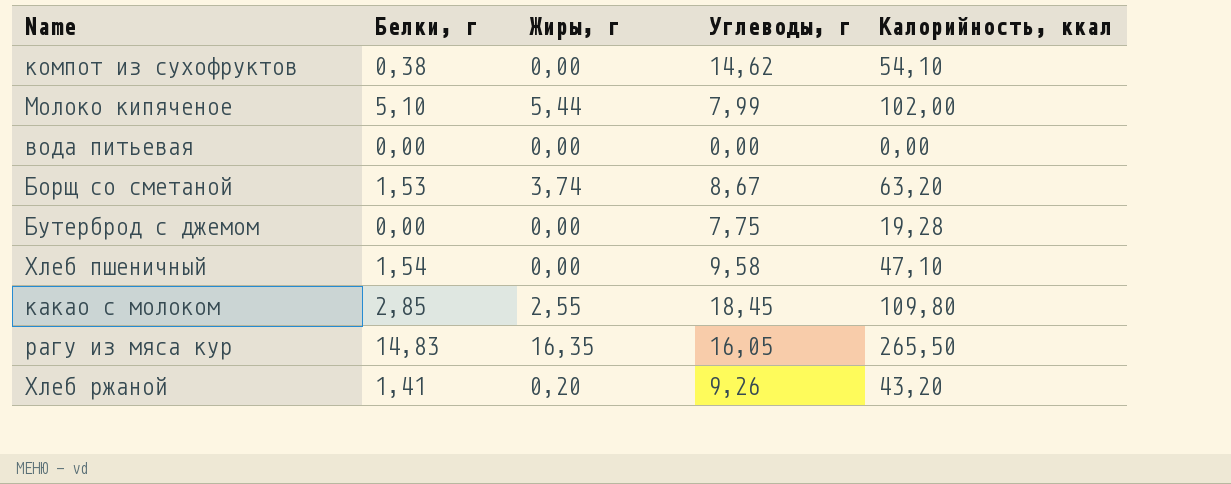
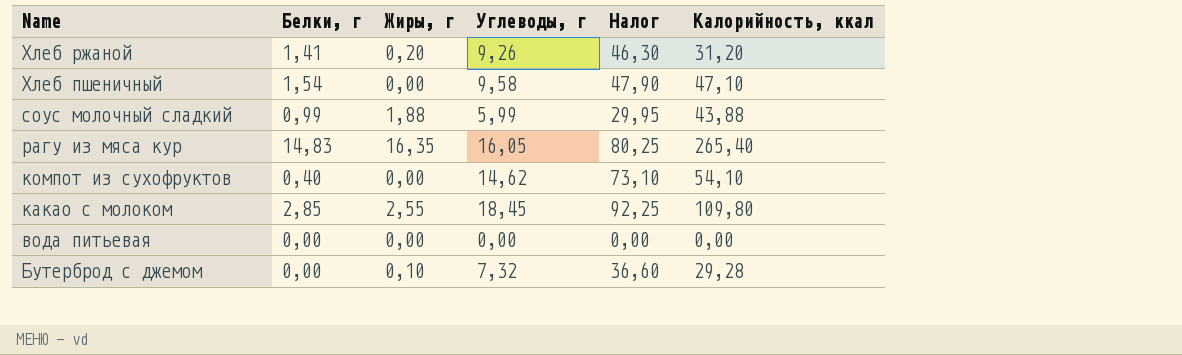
row order: none -> Name descending
column Налог | formula: none -> [Углеводы, г] * 5
row Молоко кипяченое: 5,10 | 5,44 | 7,99 | 102,00 -> none
row Борщ со сметаной: 1,53 | 3,74 | 8,67 | 63,20 -> none
Хлеб ржаной | Калорийность, ккал: 43,20 -> 31,20
row соус молочный сладкий: none -> 0,99 | 1,88 | 5,99 | 29,95 | 43,88
рагу из мяса кур | Калорийность, ккал: 265,50 -> 265,40
компот из сухофруктов | Белки, г: 0,38 -> 0,40
Бутерброд с джемом | Жиры, г: 0,00 -> 0,10
Бутерброд с джемом | Углеводы, г: 7,75 -> 7,32
Бутерброд с джемом | Калорийность, ккал: 19,28 -> 29,28

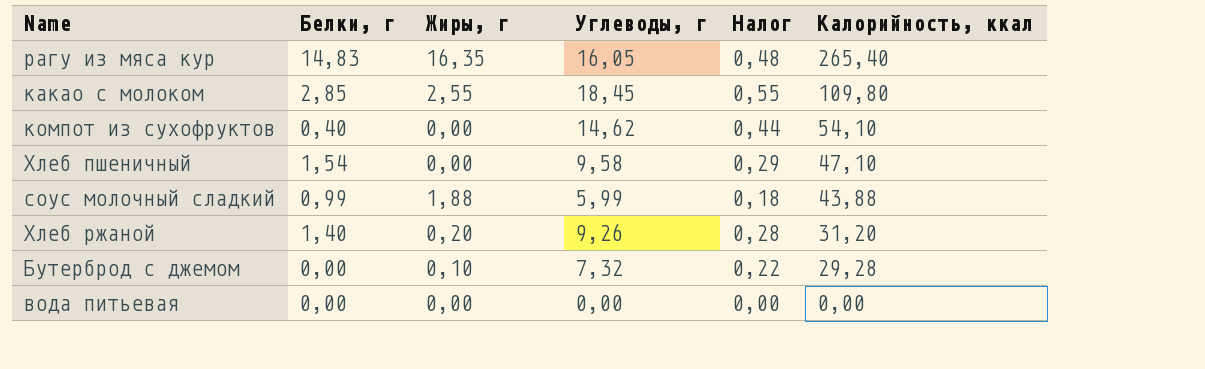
row order: Name descending -> Калорийность, ккал descending
column Налог | formula: [Углеводы, г] * 5 -> [Углеводы, г] * 0,03
Хлеб ржаной | Белки, г: 1,41 -> 1,40

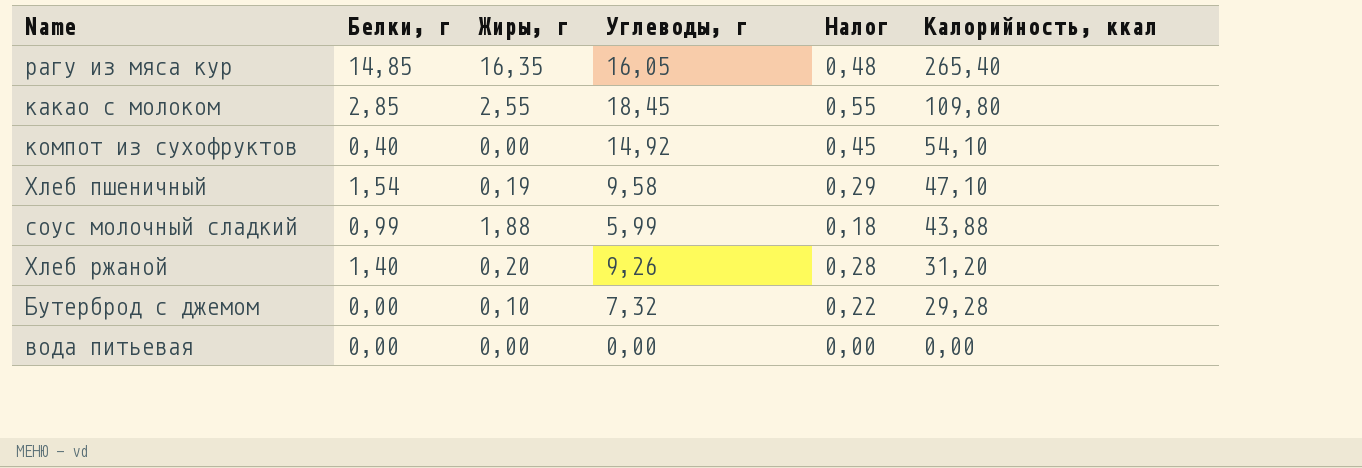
рагу из мяса кур | Белки, г: 14,83 -> 14,85
компот из сухофруктов | Углеводы, г: 14,62 -> 14,92
компот из сухофруктов | Налог: 0,44 -> 0,45
Хлеб пшеничный | Жиры, г: 0,00 -> 0,19

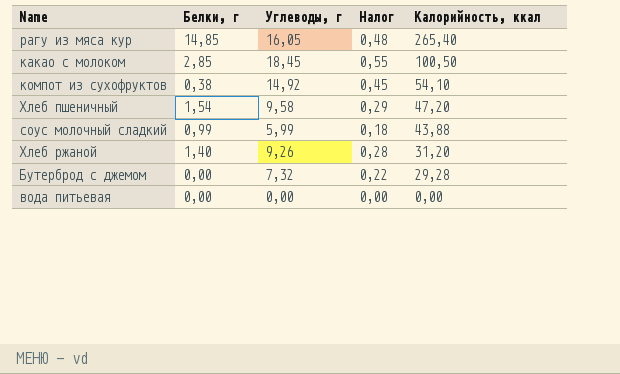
column Жиры, г | position: 3 -> none
какао с молоком | Калорийность, ккал: 109,80 -> 100,50
компот из сухофруктов | Белки, г: 0,40 -> 0,38
Хлеб пшеничный | Калорийность, ккал: 47,10 -> 47,20

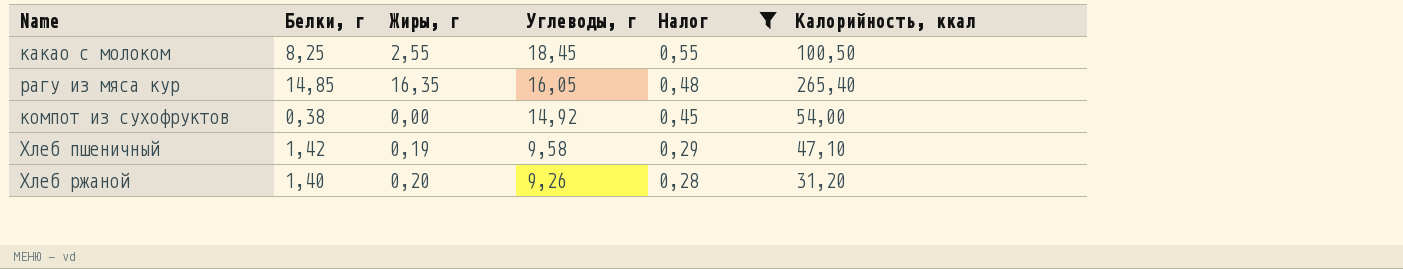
filter: none -> Налог >= 0,28
row order: Калорийность, ккал descending -> Углеводы, г descending
column Жиры, г | position: none -> 3
какао с молоком | Белки, г: 2,85 -> 8,25
компот из сухофруктов | Калорийность, ккал: 54,10 -> 54,00
Хлеб пшеничный | Белки, г: 1,54 -> 1,42
Хлеб пшеничный | Калорийность, ккал: 47,20 -> 47,10

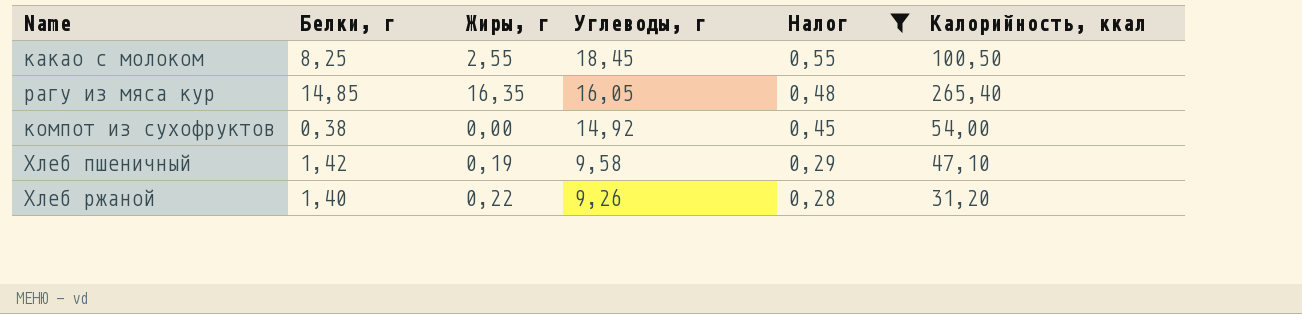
Хлеб ржаной | Жиры, г: 0,20 -> 0,22

